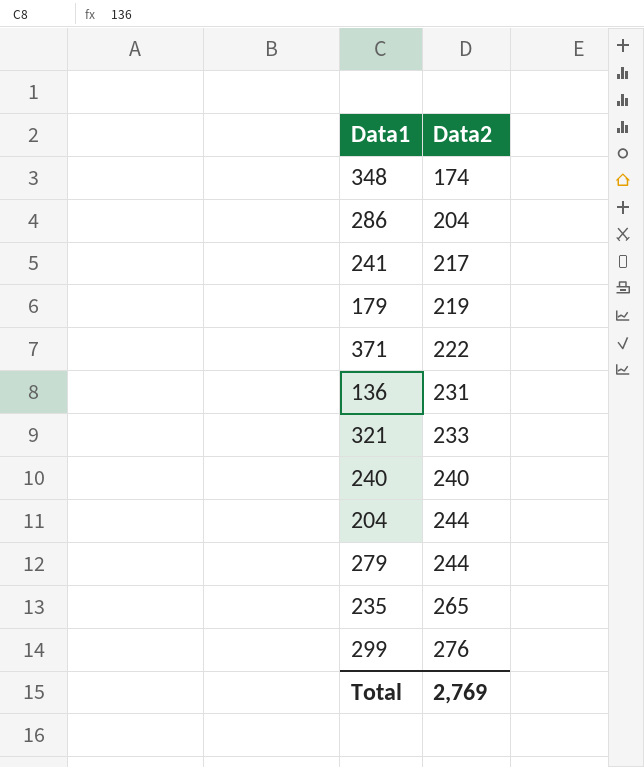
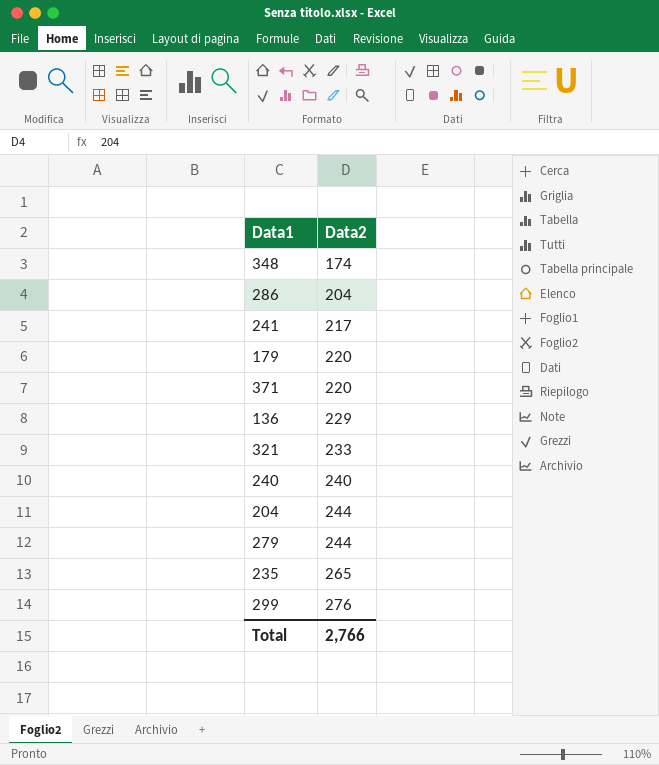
179 | Data2: 219 -> 220
371 | Data2: 222 -> 220
136 | Data2: 231 -> 229
Total | Data2: 2,769 -> 2,766

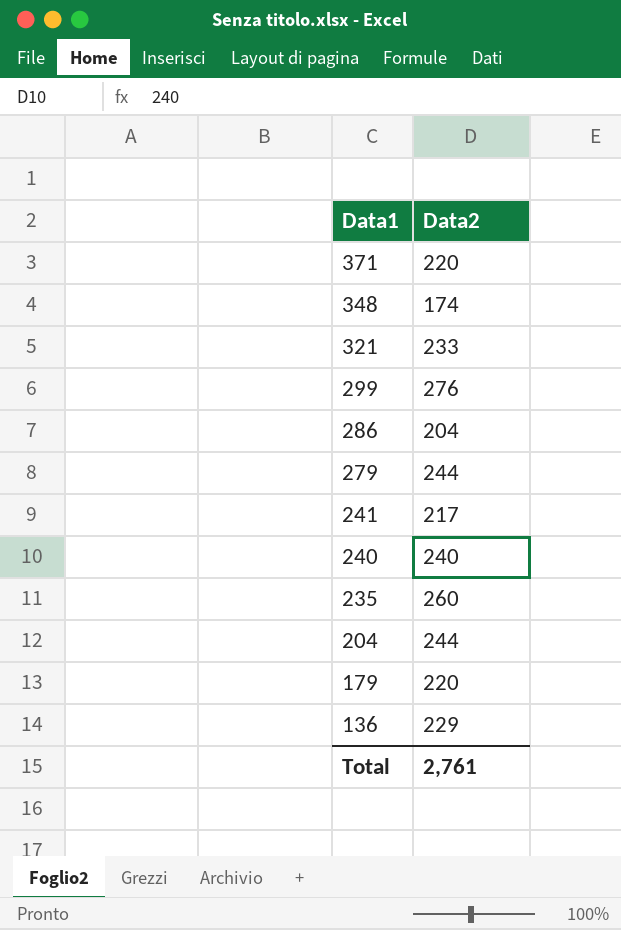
row order: Data2 ascending -> Data1 descending
235 | Data2: 265 -> 260
Total | Data2: 2,766 -> 2,761

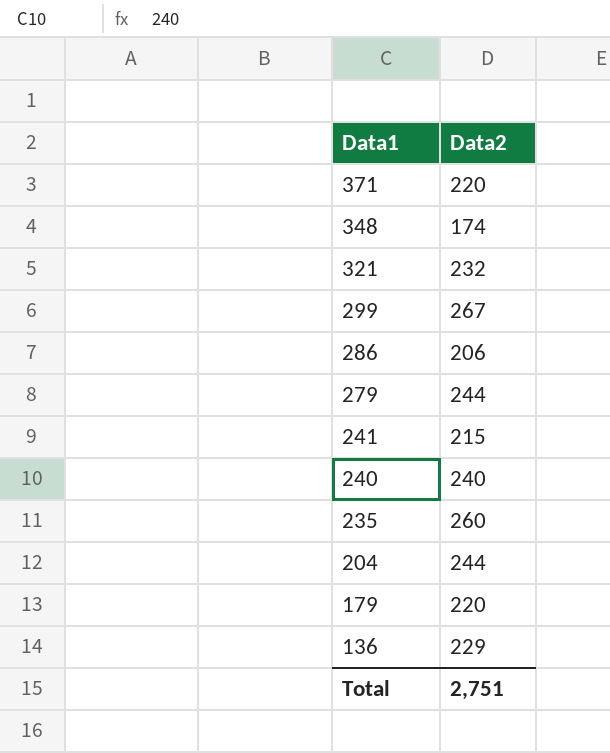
321 | Data2: 233 -> 232
299 | Data2: 276 -> 267
286 | Data2: 204 -> 206
241 | Data2: 217 -> 215
Total | Data2: 2,761 -> 2,751

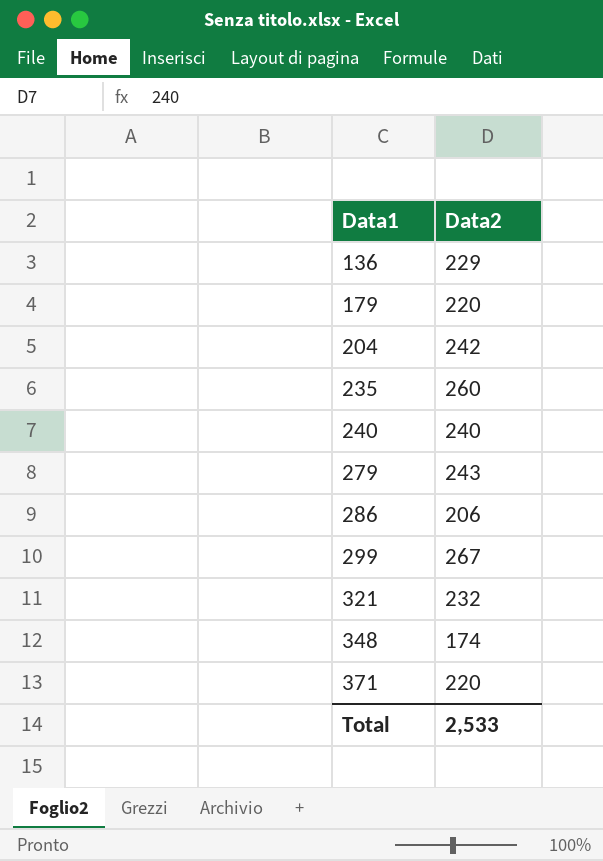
row order: Data1 descending -> Data1 ascending
row 241: 215 -> none
204 | Data2: 244 -> 242
279 | Data2: 244 -> 243
Total | Data2: 2,751 -> 2,533

